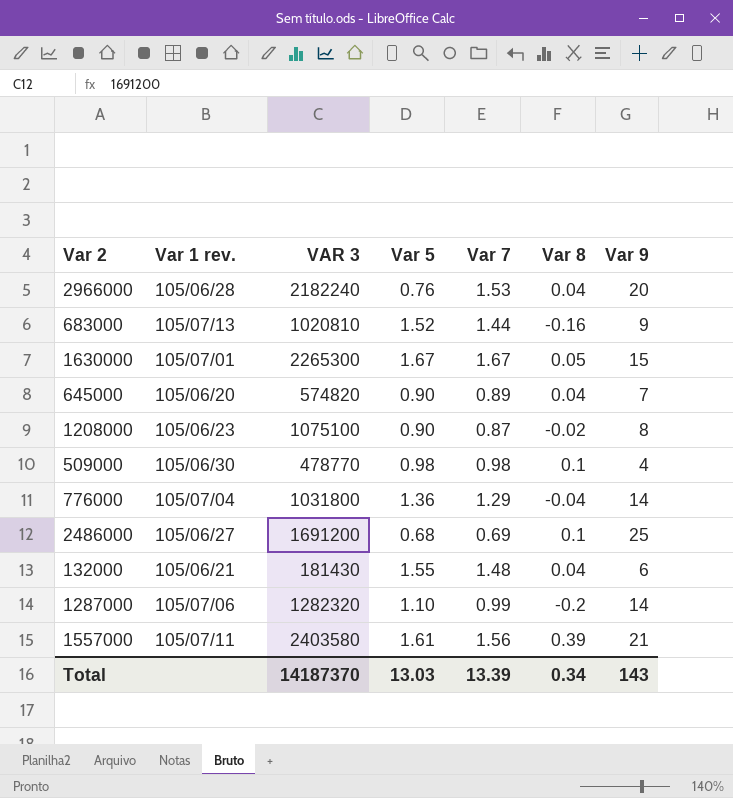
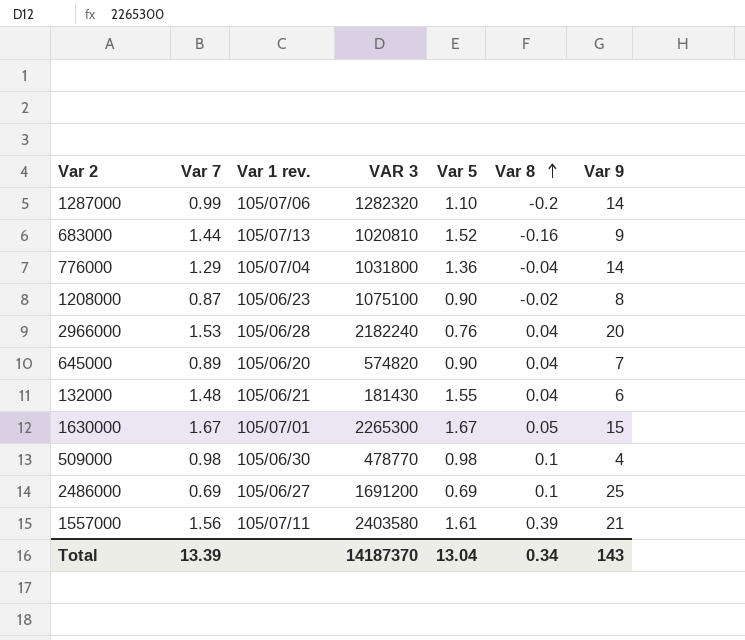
row order: none -> Var 8 ascending
column Var 7 | position: 5 -> 2
2486000 | Var 5: 0.68 -> 0.69
Total | Var 5: 13.03 -> 13.04

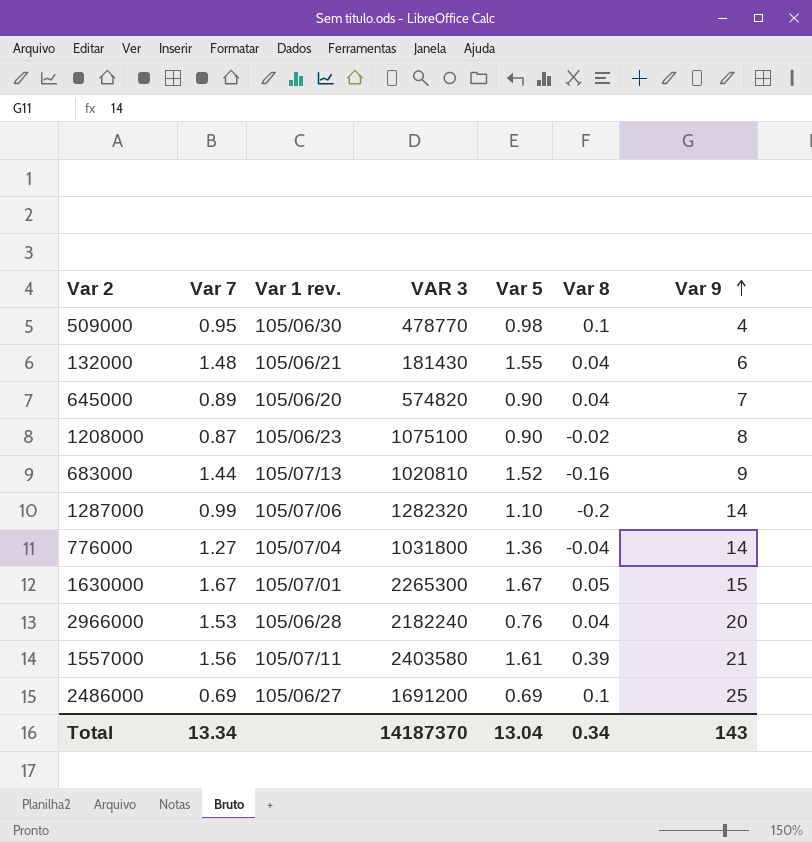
row order: Var 8 ascending -> Var 9 ascending
509000 | Var 7: 0.98 -> 0.95
776000 | Var 7: 1.29 -> 1.27
Total | Var 7: 13.39 -> 13.34

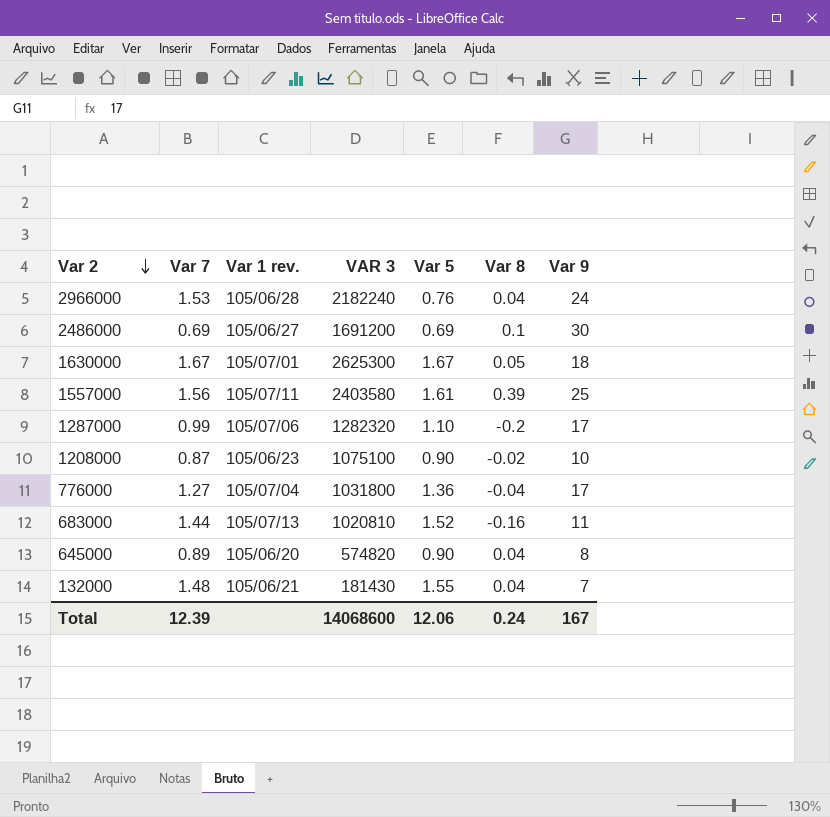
row order: Var 9 ascending -> Var 2 descending
row 509000: 0.95 | 105/06/30 | 478770 | 0.98 | 0.1 | 4 -> none
2966000 | Var 9: 20 -> 24
2486000 | Var 9: 25 -> 30
1630000 | VAR 3: 2265300 -> 2625300
1630000 | Var 9: 15 -> 18
1557000 | Var 9: 21 -> 25
1287000 | Var 9: 14 -> 17
1208000 | Var 9: 8 -> 10
776000 | Var 9: 14 -> 17
683000 | Var 9: 9 -> 11
645000 | Var 9: 7 -> 8
132000 | Var 9: 6 -> 7
Total | Var 7: 13.34 -> 12.39
Total | VAR 3: 14187370 -> 14068600
Total | Var 5: 13.04 -> 12.06
Total | Var 8: 0.34 -> 0.24
Total | Var 9: 143 -> 167

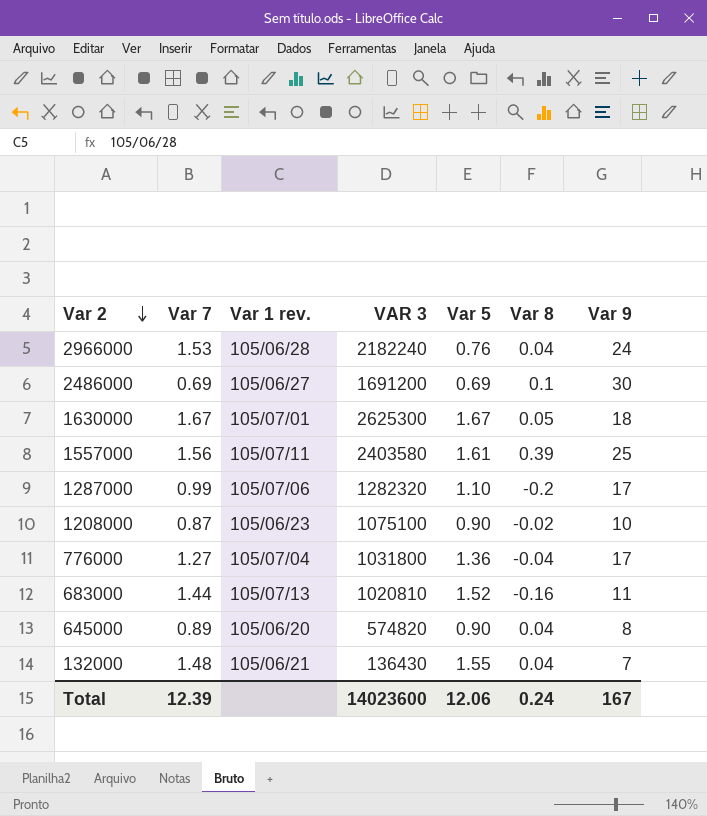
132000 | VAR 3: 181430 -> 136430
Total | VAR 3: 14068600 -> 14023600

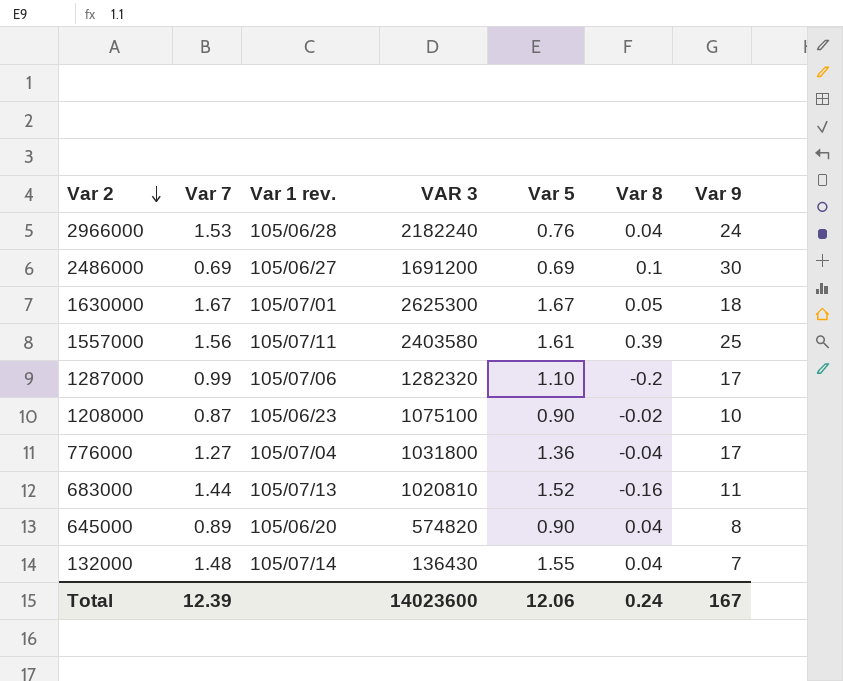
132000 | Var 1 rev.: 105/06/21 -> 105/07/14

